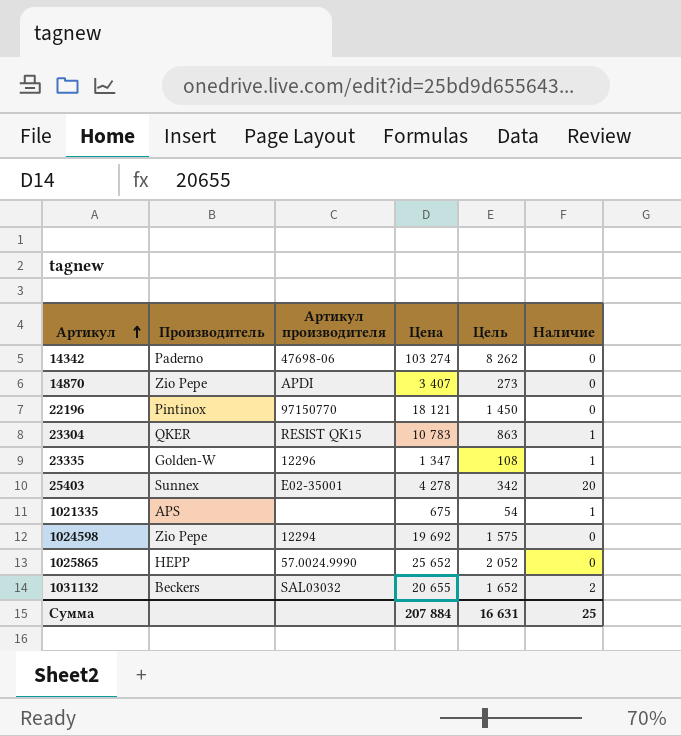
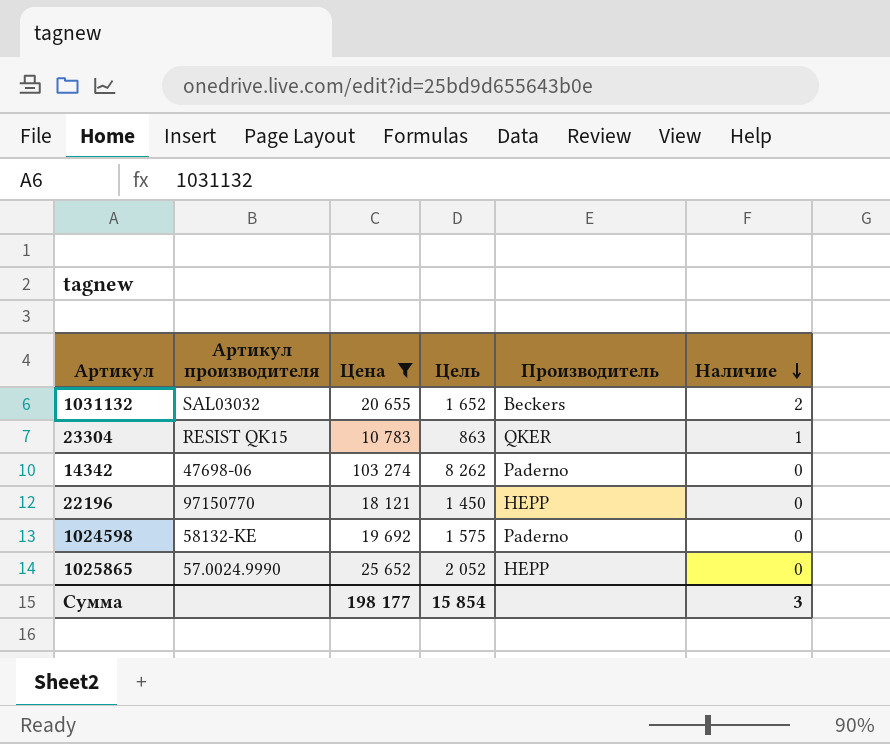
filter: none -> Цена >= 10 783
row order: Артикул ascending -> Наличие descending
column Производитель | position: 2 -> 5
22196 | Производитель: Pintinox -> HEPP
1024598 | Артикул производителя: 12294 -> 58132-KE
1024598 | Производитель: Zio Pepe -> Paderno
Сумма | Цена: 207 884 -> 198 177
Сумма | Цель: 16 631 -> 15 854
Сумма | Наличие: 25 -> 3

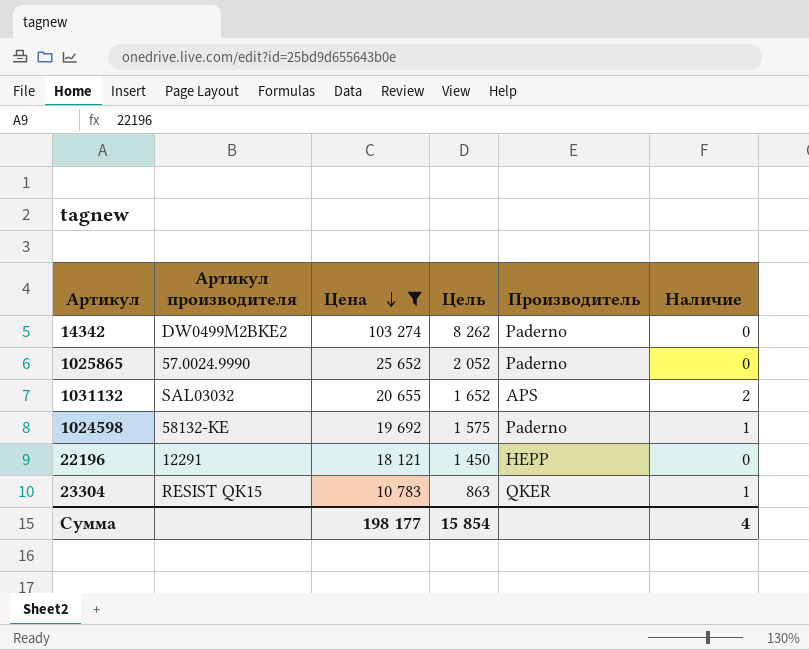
row order: Наличие descending -> Цена descending
14342 | Артикул производителя: 47698-06 -> DW0499M2BKE2
1025865 | Производитель: HEPP -> Paderno
1031132 | Производитель: Beckers -> APS
1024598 | Наличие: 0 -> 1
22196 | Артикул производителя: 97150770 -> 12291
Сумма | Наличие: 3 -> 4

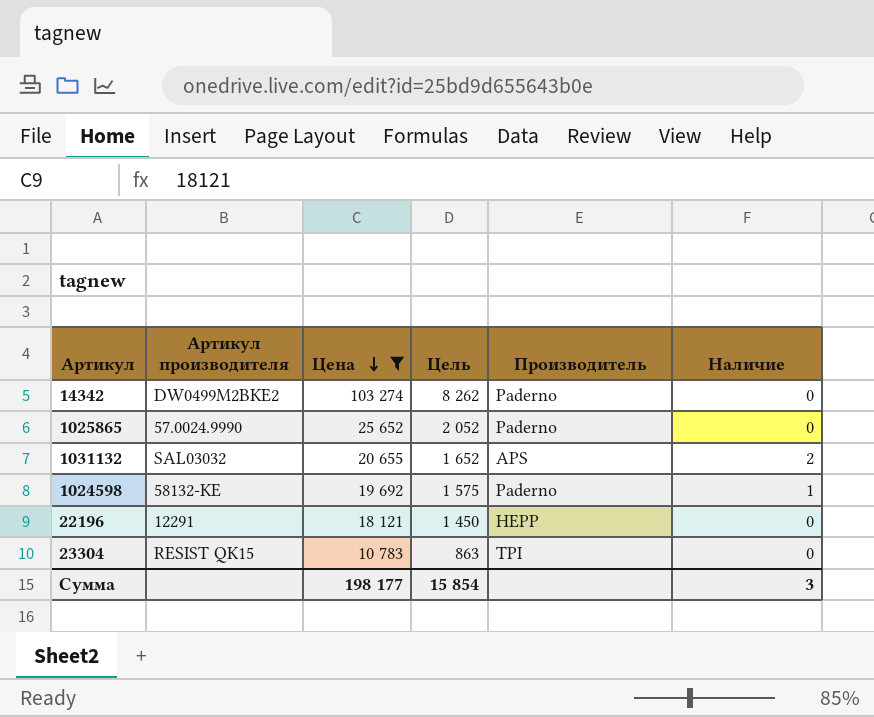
23304 | Производитель: QKER -> TPI
23304 | Наличие: 1 -> 0
Сумма | Наличие: 4 -> 3

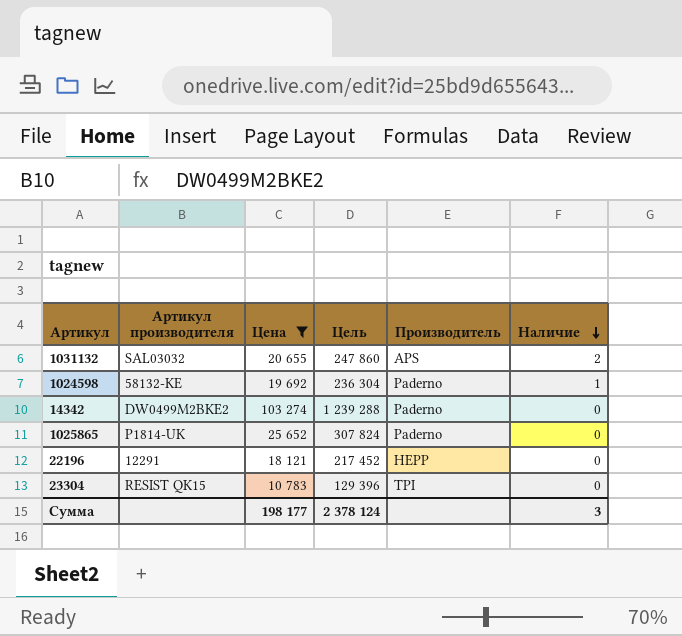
row order: Цена descending -> Наличие descending
column Цель | formula: [Цена] * 0,08 -> [Цена] * 12
1025865 | Артикул производителя: 57.0024.9990 -> P1814-UK
Сумма | Цель: 15 854 -> 2 378 124

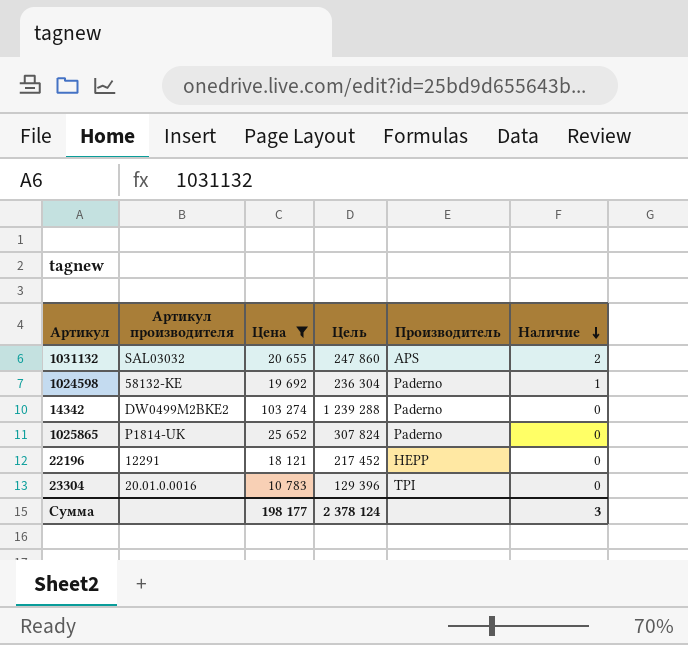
23304 | Артикул производителя: RESIST QK15 -> 20.01.0.0016

